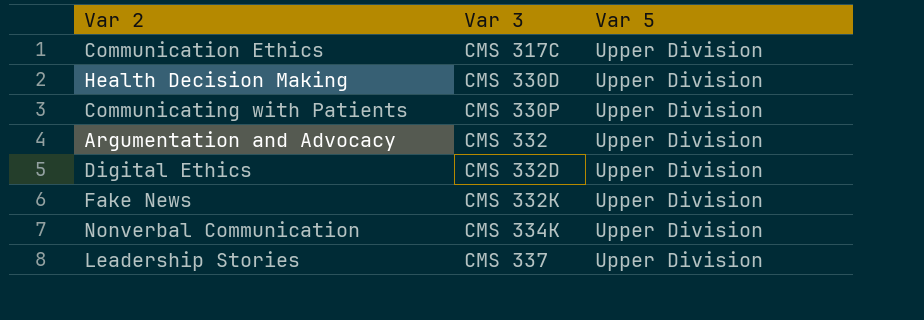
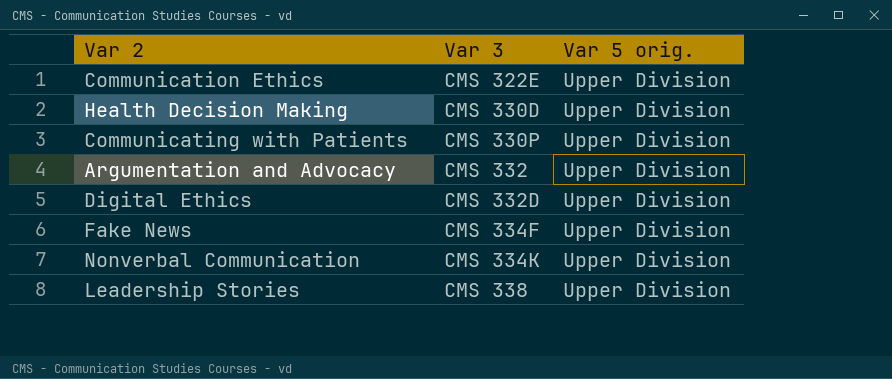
column name: Var 5 -> Var 5 orig.
Communication Ethics | Var 3: CMS 317C -> CMS 322E
Fake News | Var 3: CMS 332K -> CMS 334F
Leadership Stories | Var 3: CMS 337 -> CMS 338

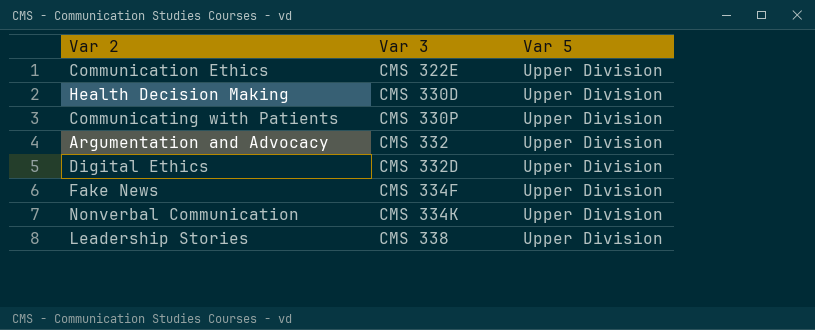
column name: Var 5 orig. -> Var 5

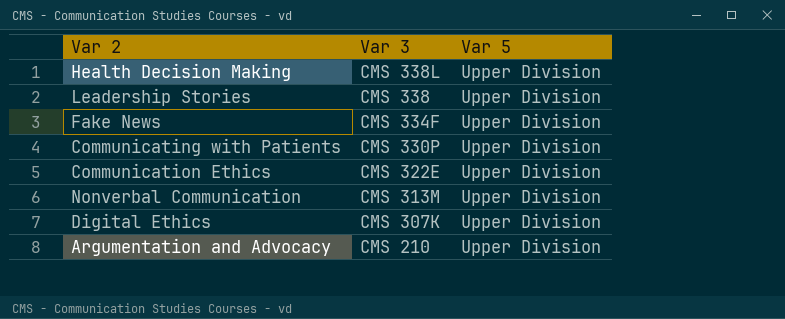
row order: Var 3 ascending -> Var 3 descending
Health Decision Making | Var 3: CMS 330D -> CMS 338L
Nonverbal Communication | Var 3: CMS 334K -> CMS 313M
Digital Ethics | Var 3: CMS 332D -> CMS 307K
Argumentation and Advocacy | Var 3: CMS 332 -> CMS 210

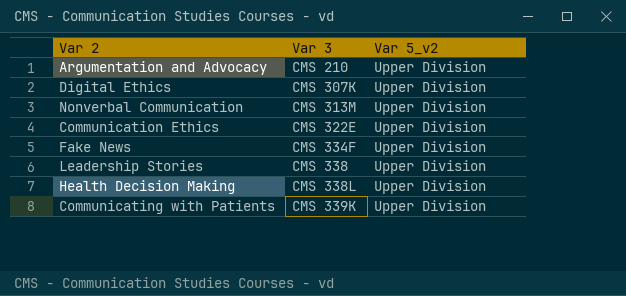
row order: Var 3 descending -> Var 3 ascending
column name: Var 5 -> Var 5_v2
Communicating with Patients | Var 3: CMS 330P -> CMS 339K

